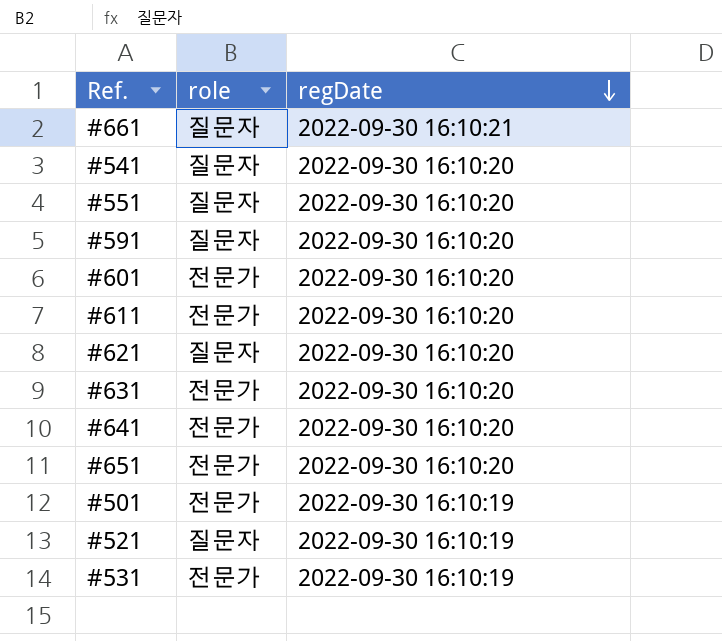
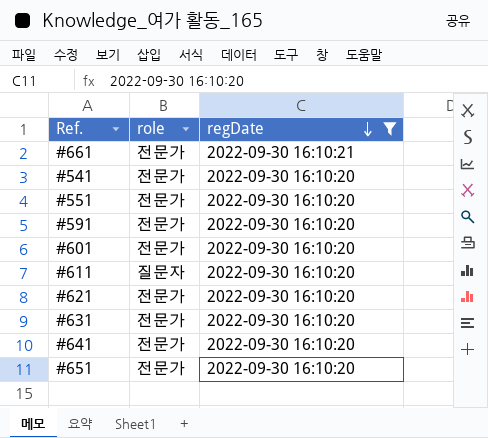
filter: none -> regDate != 2022-09-30 16:10:19
#661 | role: 질문자 -> 전문가
#541 | role: 질문자 -> 전문가
#551 | role: 질문자 -> 전문가
#591 | role: 질문자 -> 전문가
#611 | role: 전문가 -> 질문자
#621 | role: 질문자 -> 전문가

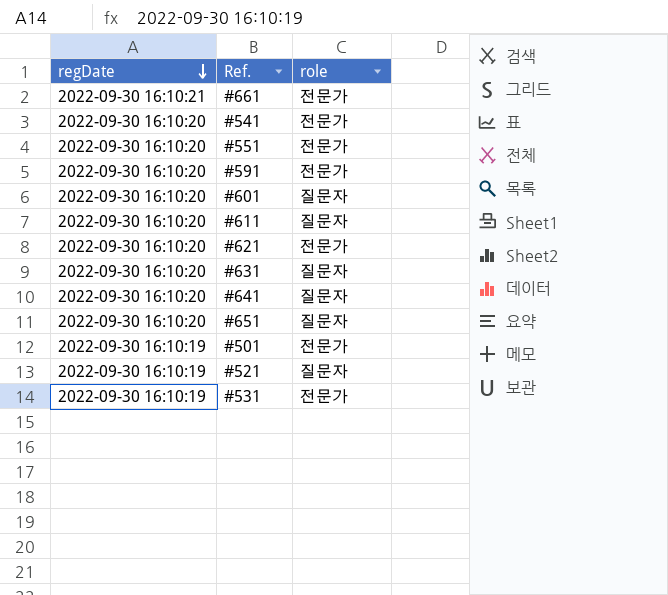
filter: regDate != 2022-09-30 16:10:19 -> none
column regDate | position: 3 -> 1
#601 | role: 전문가 -> 질문자
#631 | role: 전문가 -> 질문자
#641 | role: 전문가 -> 질문자
#651 | role: 전문가 -> 질문자

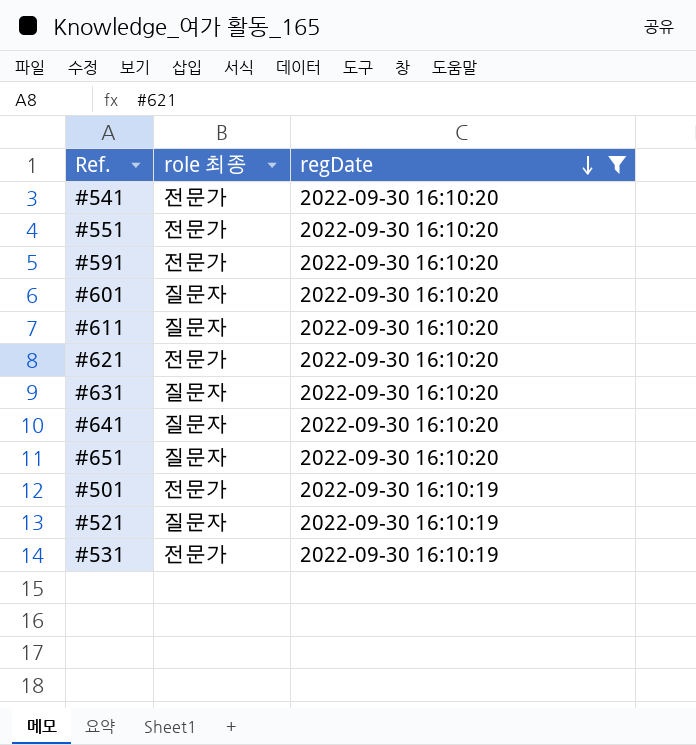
filter: none -> regDate != 2022-09-30 16:10:21
column name: role -> role 최종
column regDate | position: 1 -> 3

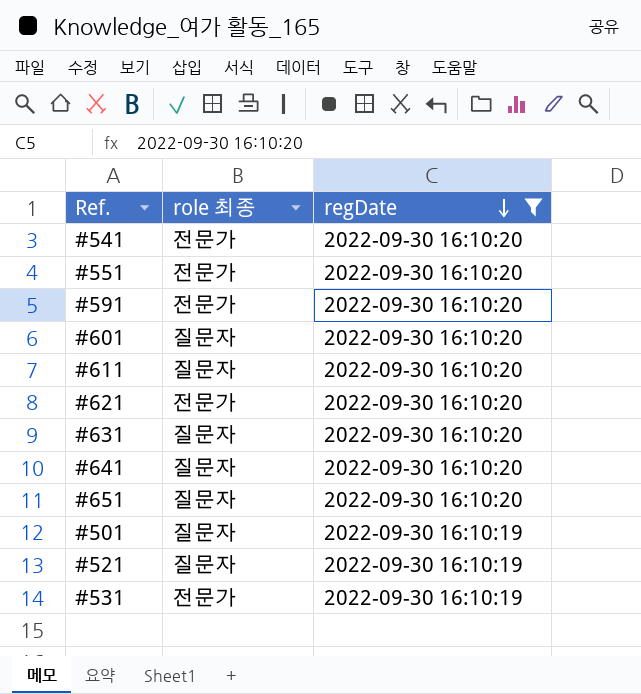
#501 | role 최종: 전문가 -> 질문자

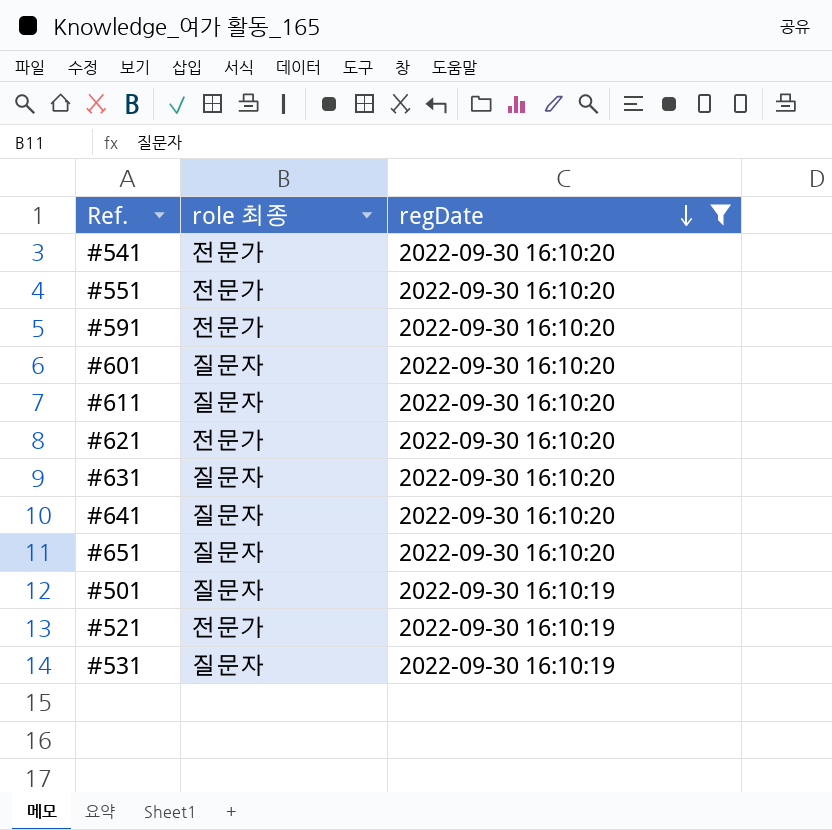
#521 | role 최종: 질문자 -> 전문가
#531 | role 최종: 전문가 -> 질문자

